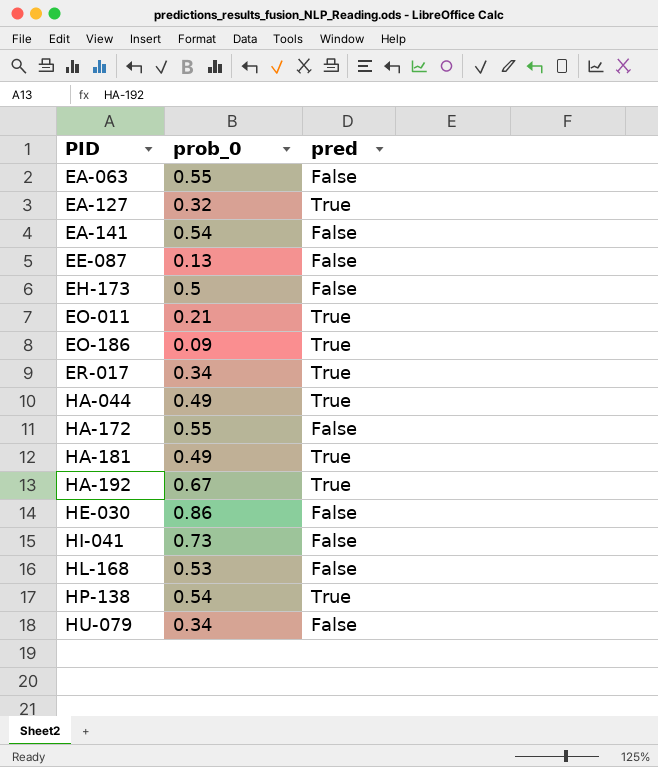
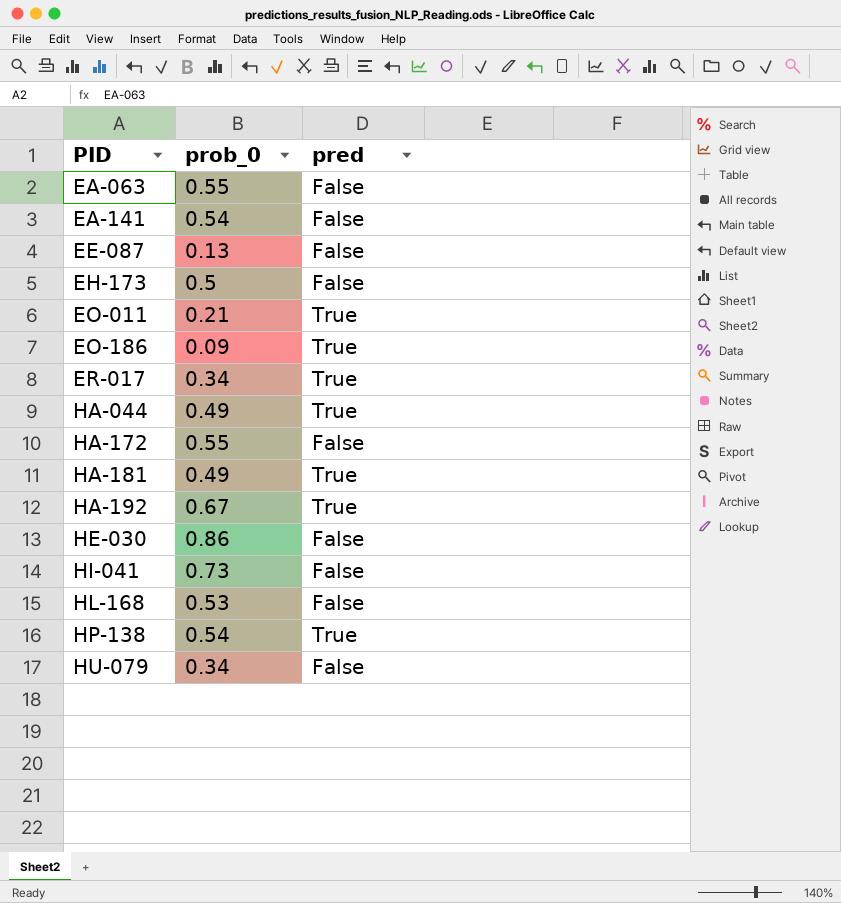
row EA-127: 0.32 | True -> none

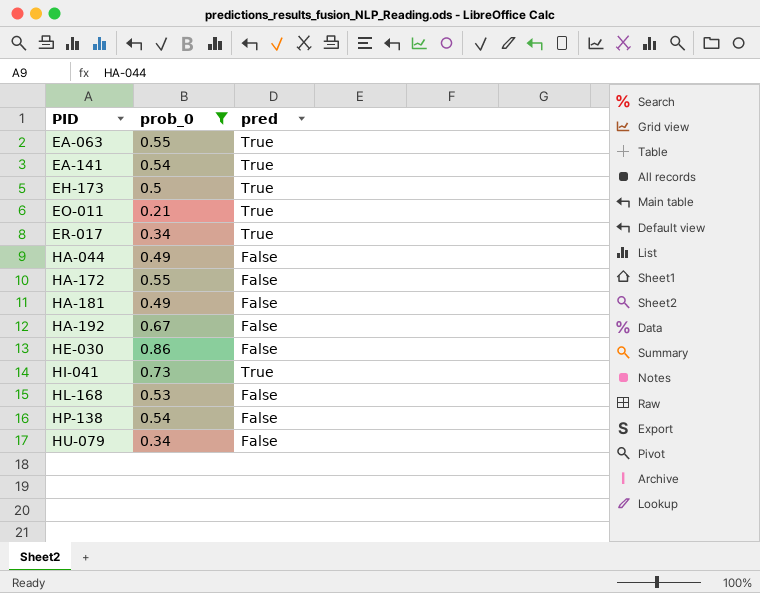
filter: none -> prob_0 >= 0.21
EA-063 | pred: False -> True
EA-141 | pred: False -> True
EH-173 | pred: False -> True
HA-044 | pred: True -> False
HA-181 | pred: True -> False
HA-192 | pred: True -> False
HI-041 | pred: False -> True
HP-138 | pred: True -> False

